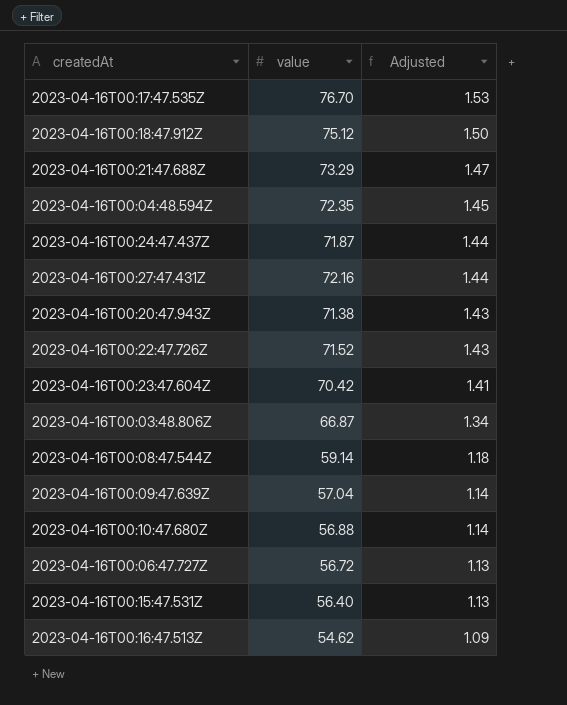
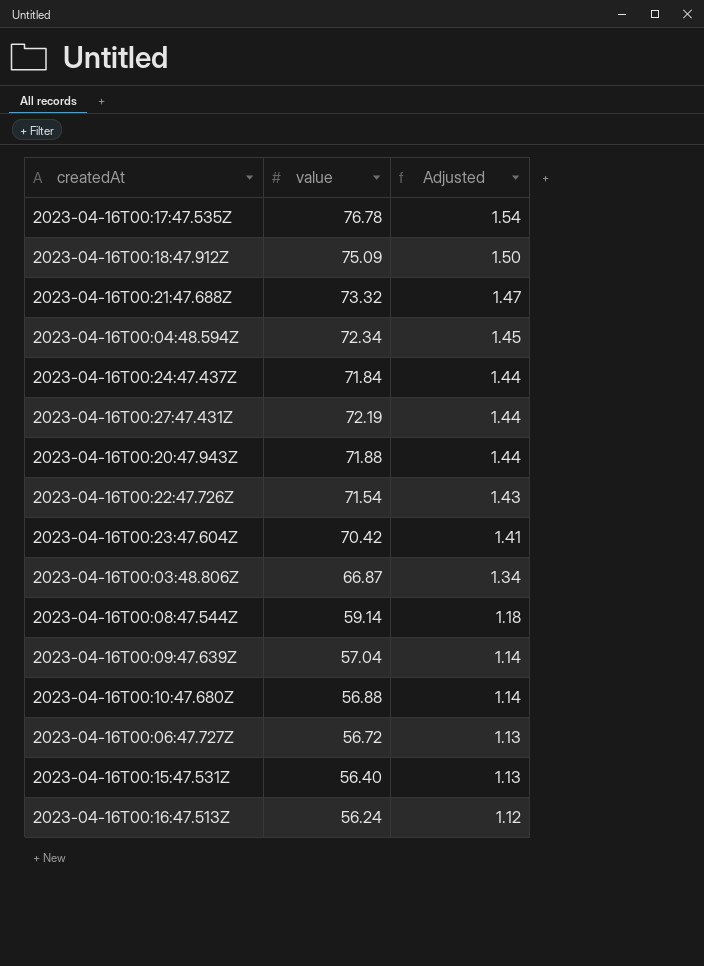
2023-04-16T00:17:47.535Z | value: 76.70 -> 76.78
2023-04-16T00:17:47.535Z | Adjusted: 1.53 -> 1.54
2023-04-16T00:18:47.912Z | value: 75.12 -> 75.09
2023-04-16T00:21:47.688Z | value: 73.29 -> 73.32
2023-04-16T00:04:48.594Z | value: 72.35 -> 72.34
2023-04-16T00:24:47.437Z | value: 71.87 -> 71.84
2023-04-16T00:27:47.431Z | value: 72.16 -> 72.19
2023-04-16T00:20:47.943Z | value: 71.38 -> 71.88
2023-04-16T00:20:47.943Z | Adjusted: 1.43 -> 1.44
2023-04-16T00:22:47.726Z | value: 71.52 -> 71.54
2023-04-16T00:16:47.513Z | value: 54.62 -> 56.24
2023-04-16T00:16:47.513Z | Adjusted: 1.09 -> 1.12

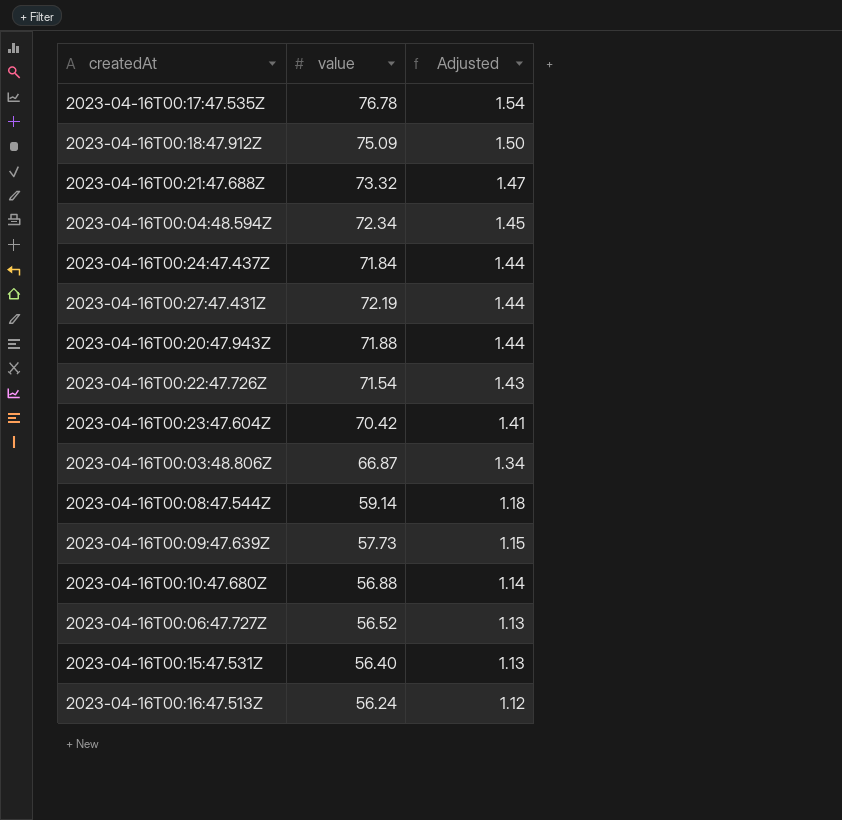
2023-04-16T00:09:47.639Z | value: 57.04 -> 57.73
2023-04-16T00:09:47.639Z | Adjusted: 1.14 -> 1.15
2023-04-16T00:06:47.727Z | value: 56.72 -> 56.52

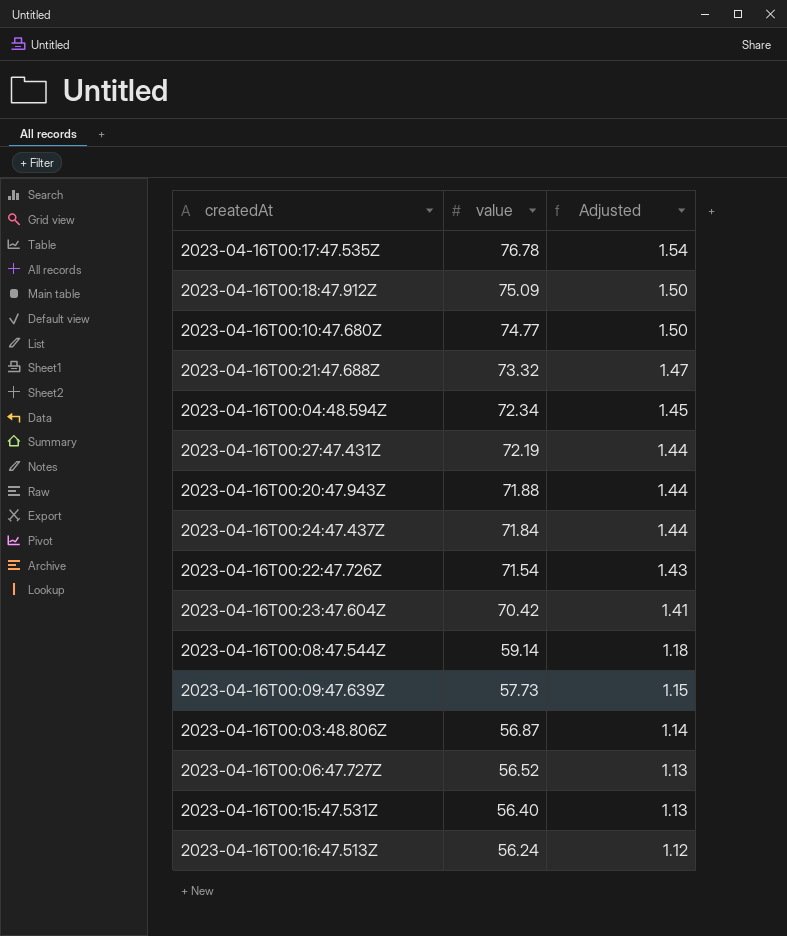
row order: Adjusted descending -> value descending
2023-04-16T00:10:47.680Z | value: 56.88 -> 74.77
2023-04-16T00:10:47.680Z | Adjusted: 1.14 -> 1.50
2023-04-16T00:03:48.806Z | value: 66.87 -> 56.87
2023-04-16T00:03:48.806Z | Adjusted: 1.34 -> 1.14

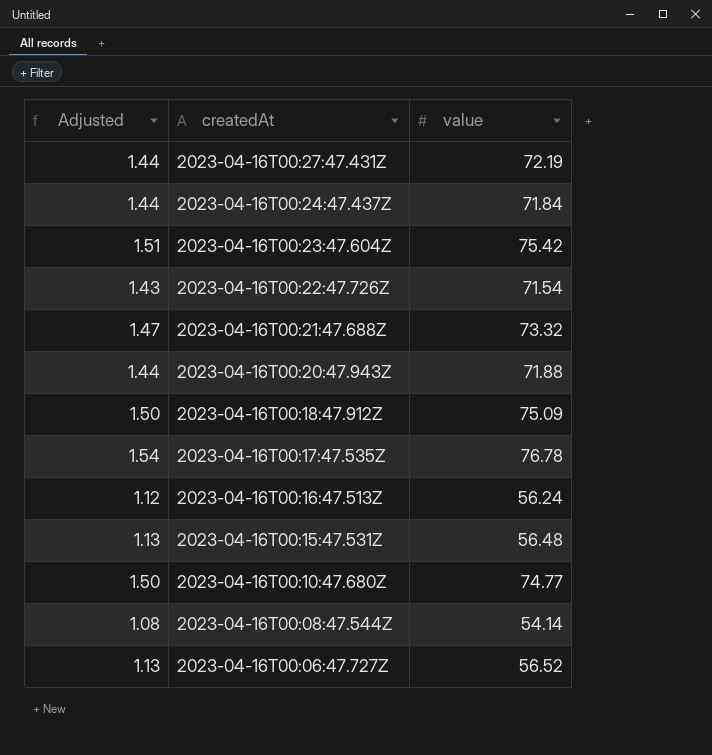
row order: value descending -> createdAt descending
column Adjusted | position: 3 -> 1
row 2023-04-16T00:04:48.594Z: 72.34 | 1.45 -> none
row 2023-04-16T00:09:47.639Z: 57.73 | 1.15 -> none
row 2023-04-16T00:03:48.806Z: 56.87 | 1.14 -> none
2023-04-16T00:23:47.604Z | Adjusted: 1.41 -> 1.51
2023-04-16T00:23:47.604Z | value: 70.42 -> 75.42
2023-04-16T00:15:47.531Z | value: 56.40 -> 56.48
2023-04-16T00:08:47.544Z | Adjusted: 1.18 -> 1.08
2023-04-16T00:08:47.544Z | value: 59.14 -> 54.14

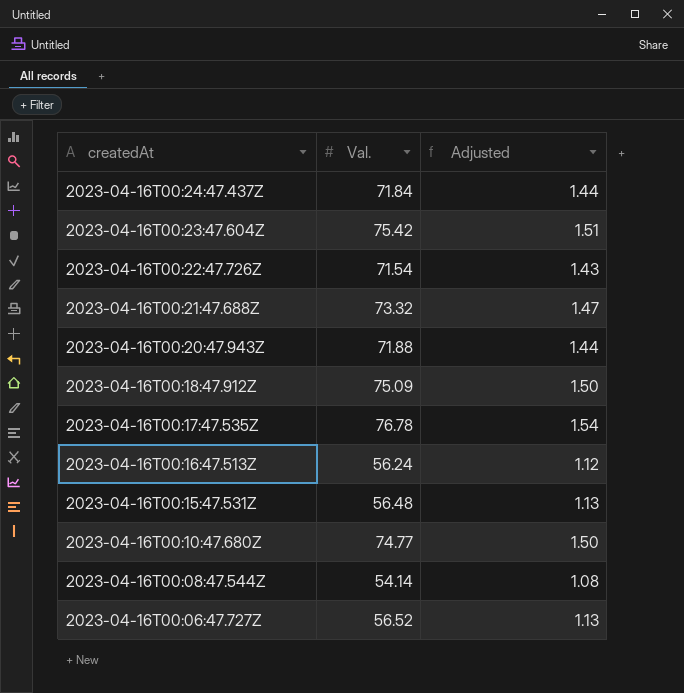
column name: value -> Val.
column Adjusted | position: 1 -> 3
row 2023-04-16T00:27:47.431Z: 1.44 | 72.19 -> none

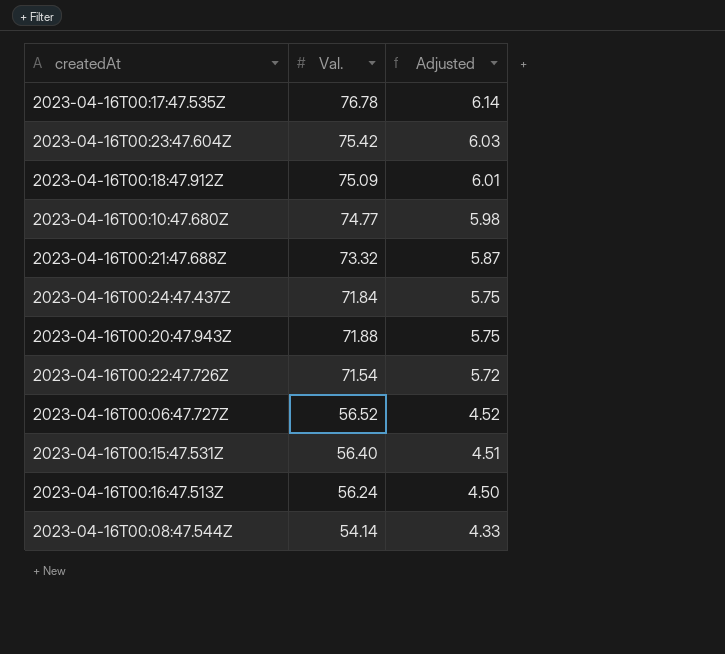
row order: createdAt descending -> Adjusted descending
column Adjusted | formula: [Val.] * 0.02 -> [Val.] * 0.08
2023-04-16T00:15:47.531Z | Val.: 56.48 -> 56.40

